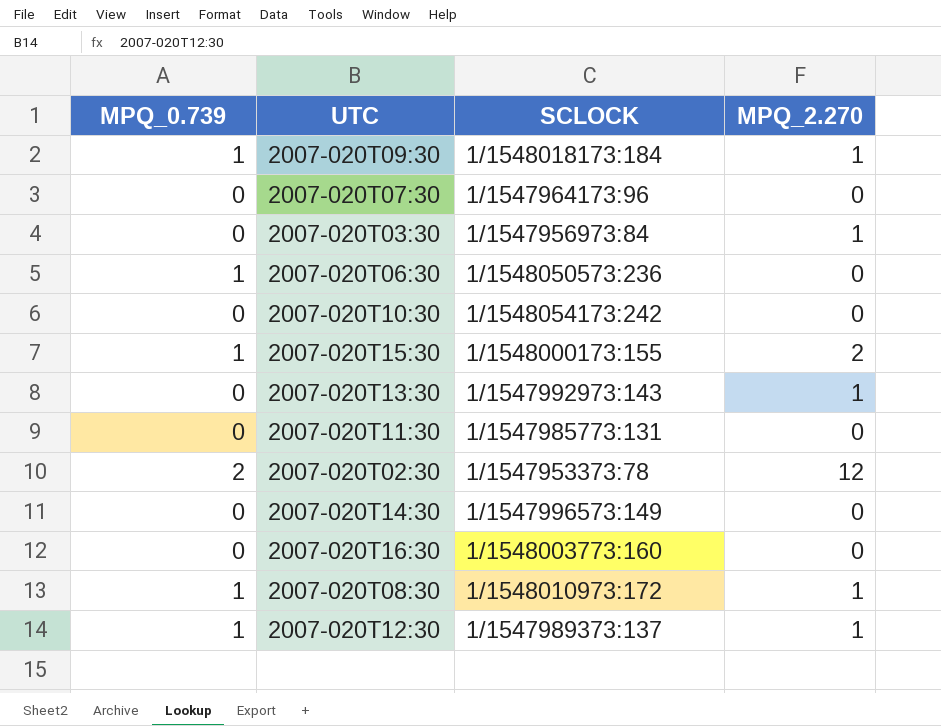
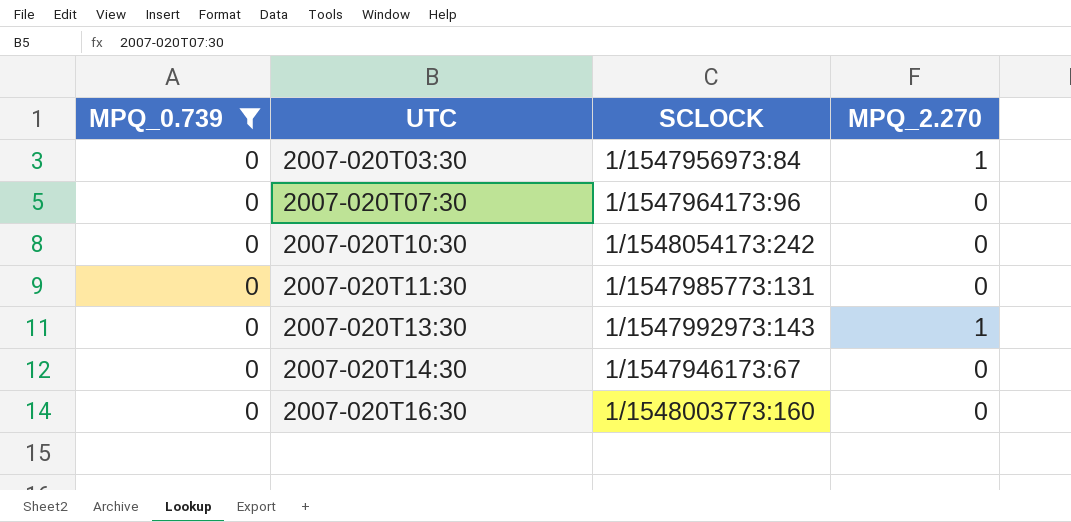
filter: none -> MPQ_0.739 = 0
row order: none -> UTC ascending
2007-020T14:30 | SCLOCK: 1/1547996573:149 -> 1/1547946173:67

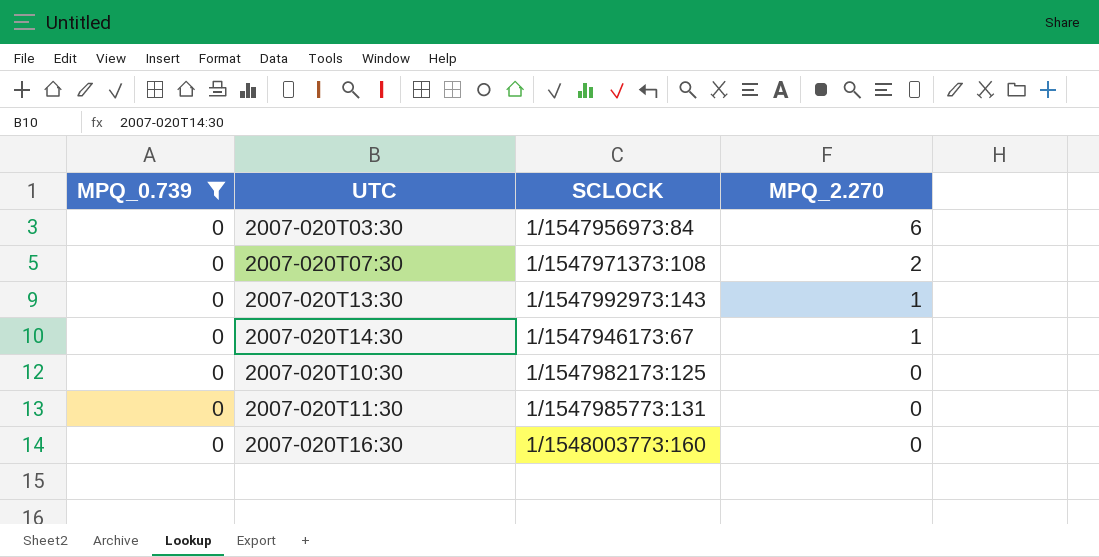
row order: UTC ascending -> MPQ_2.270 descending
2007-020T03:30 | MPQ_2.270: 1 -> 6
2007-020T07:30 | SCLOCK: 1/1547964173:96 -> 1/1547971373:108
2007-020T07:30 | MPQ_2.270: 0 -> 2
2007-020T14:30 | MPQ_2.270: 0 -> 1
2007-020T10:30 | SCLOCK: 1/1548054173:242 -> 1/1547982173:125

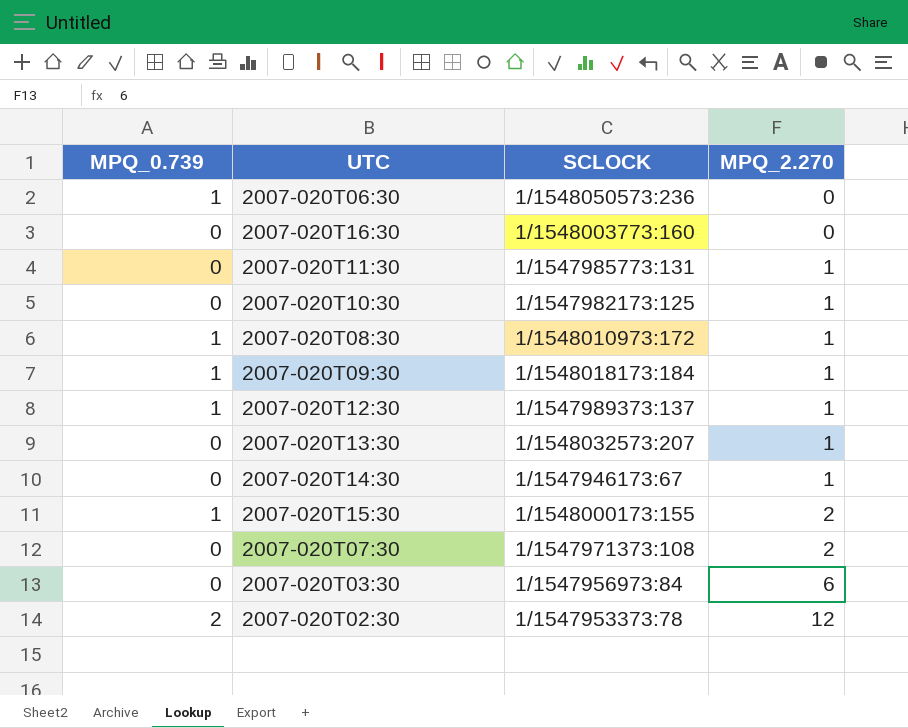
filter: MPQ_0.739 = 0 -> none
row order: MPQ_2.270 descending -> MPQ_2.270 ascending
2007-020T11:30 | MPQ_2.270: 0 -> 1
2007-020T10:30 | MPQ_2.270: 0 -> 1
2007-020T13:30 | SCLOCK: 1/1547992973:143 -> 1/1548032573:207

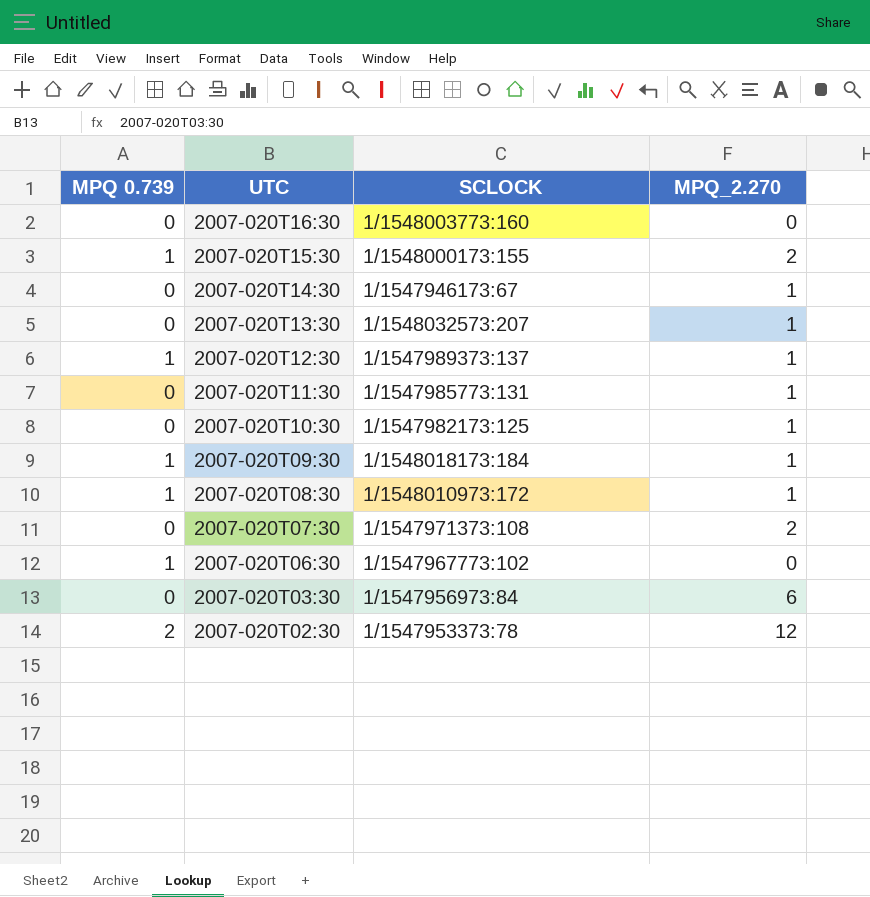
row order: MPQ_2.270 ascending -> UTC descending
column name: MPQ_0.739 -> MPQ 0.739
2007-020T06:30 | SCLOCK: 1/1548050573:236 -> 1/1547967773:102

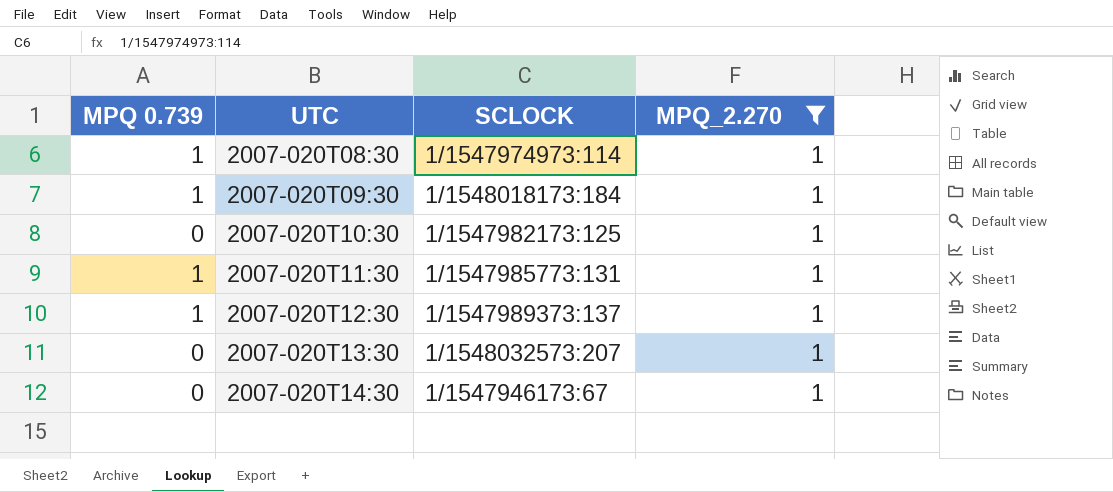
filter: none -> MPQ_2.270 = 1
row order: UTC descending -> UTC ascending
2007-020T08:30 | SCLOCK: 1/1548010973:172 -> 1/1547974973:114
2007-020T11:30 | MPQ 0.739: 0 -> 1

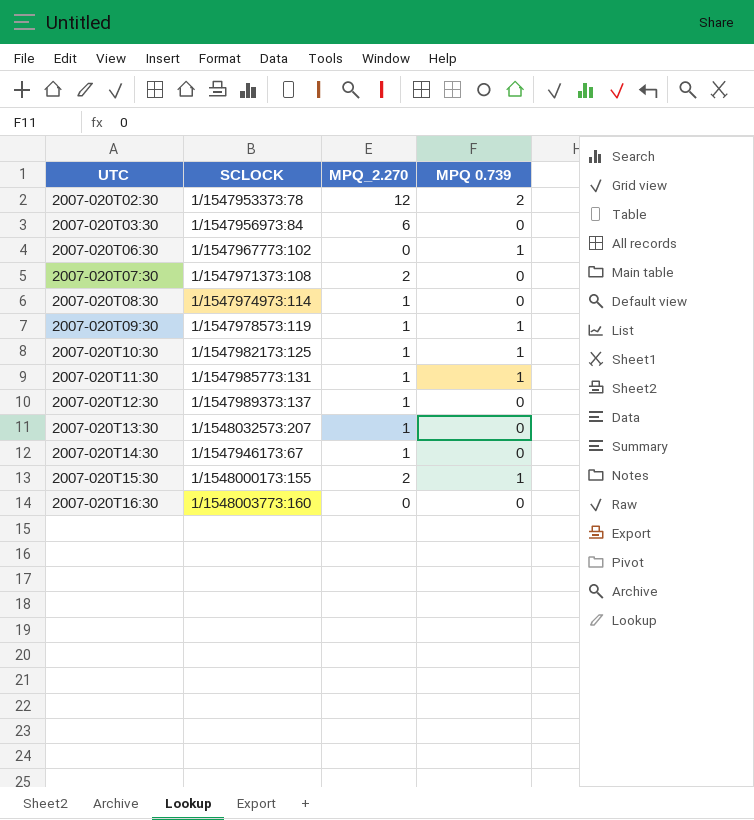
filter: MPQ_2.270 = 1 -> none
column MPQ 0.739 | position: 1 -> 4
2007-020T08:30 | MPQ 0.739: 1 -> 0
2007-020T09:30 | SCLOCK: 1/1548018173:184 -> 1/1547978573:119
2007-020T10:30 | MPQ 0.739: 0 -> 1
2007-020T12:30 | MPQ 0.739: 1 -> 0

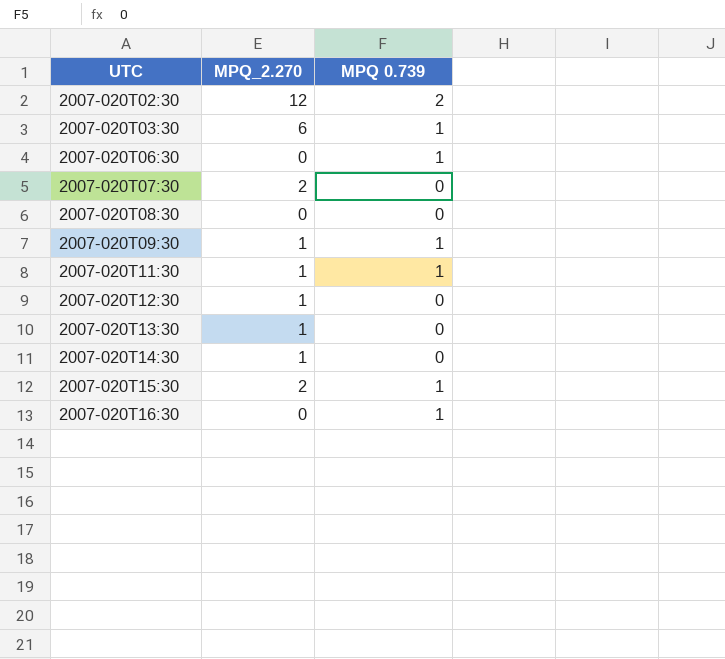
column SCLOCK | position: 2 -> none
row 2007-020T10:30: 1/1547982173:125 | 1 | 1 -> none
2007-020T03:30 | MPQ 0.739: 0 -> 1
2007-020T08:30 | MPQ_2.270: 1 -> 0
2007-020T16:30 | MPQ 0.739: 0 -> 1

